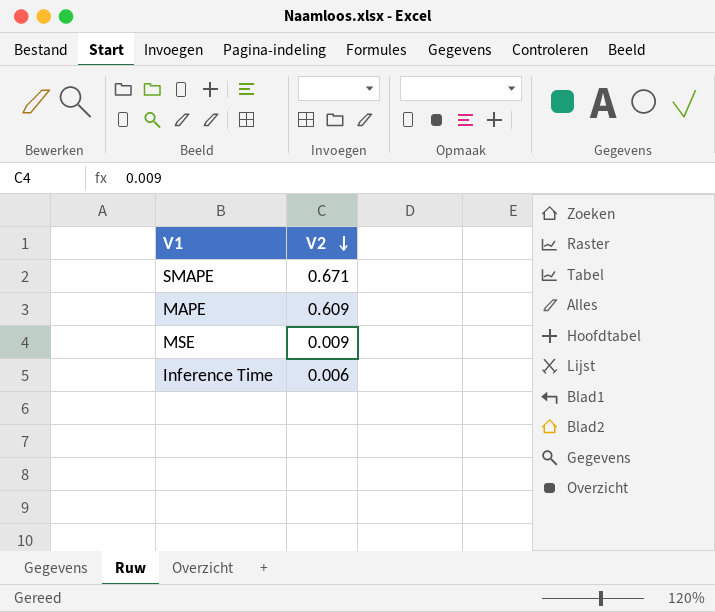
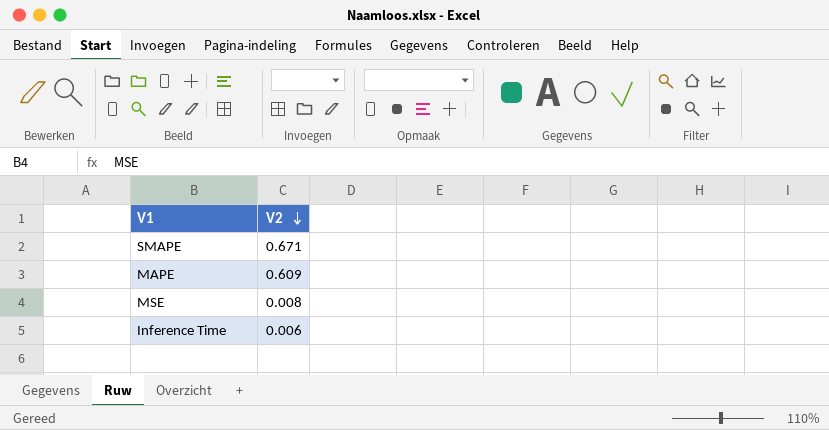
MSE | V2: 0.009 -> 0.008

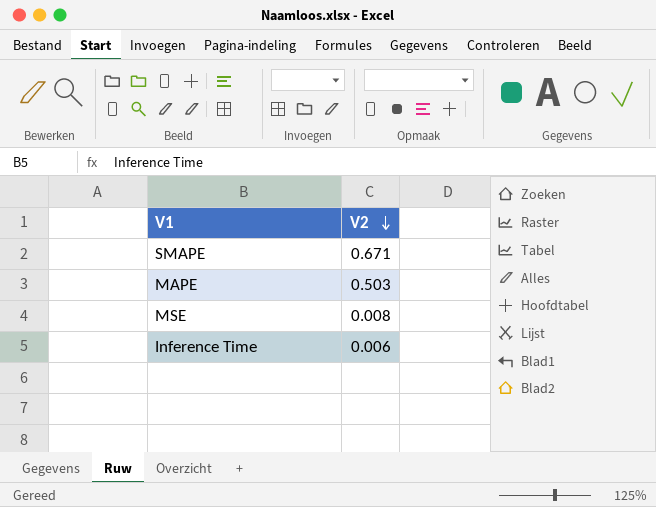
MAPE | V2: 0.609 -> 0.503

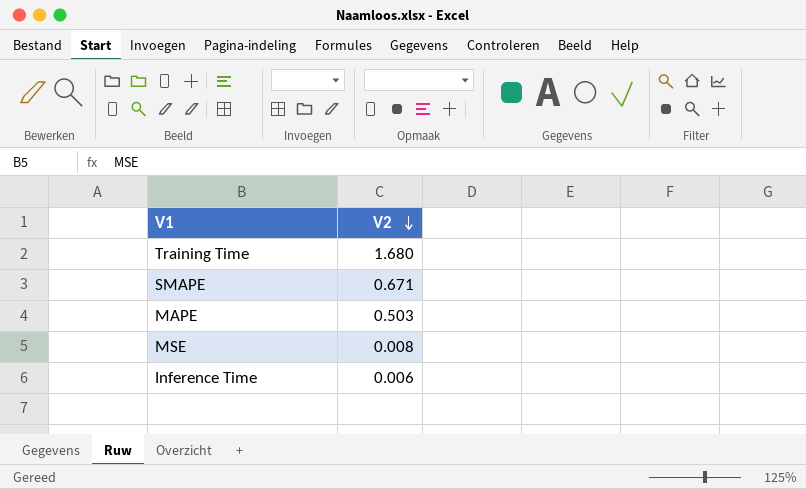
row Training Time: none -> 1.680

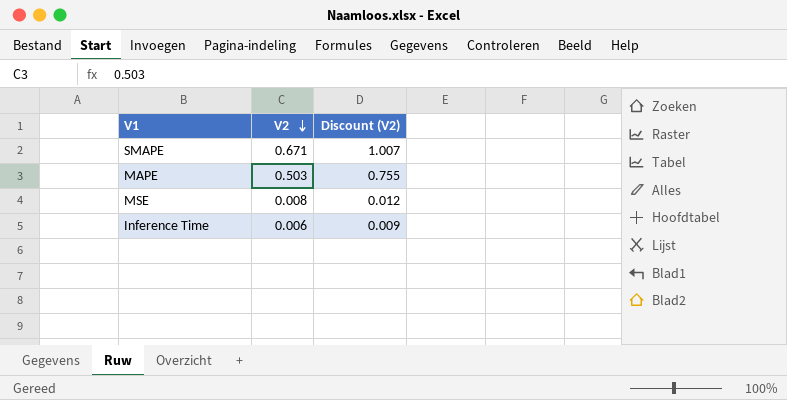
column Discount (V2) | formula: none -> [V2] * 1.5
row Training Time: 1.680 -> none

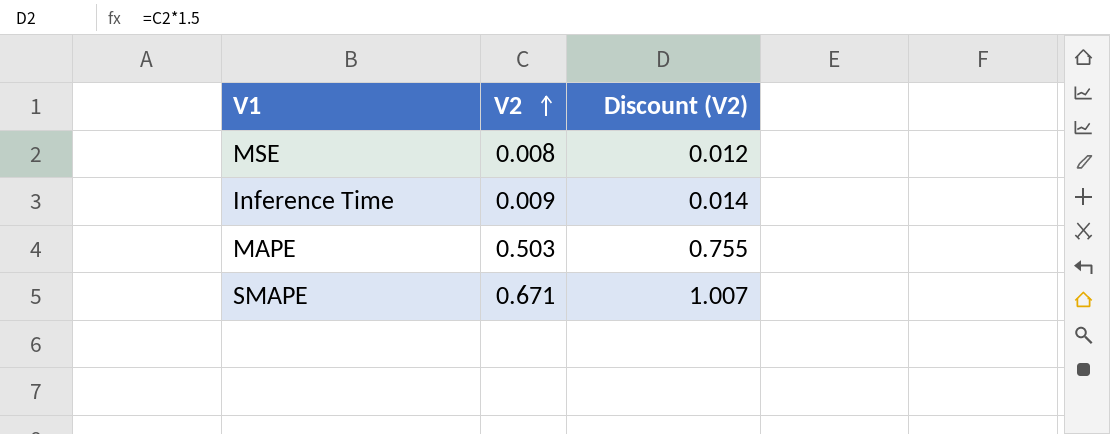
row order: V2 descending -> V2 ascending
Inference Time | V2: 0.006 -> 0.009
Inference Time | Discount (V2): 0.009 -> 0.014

